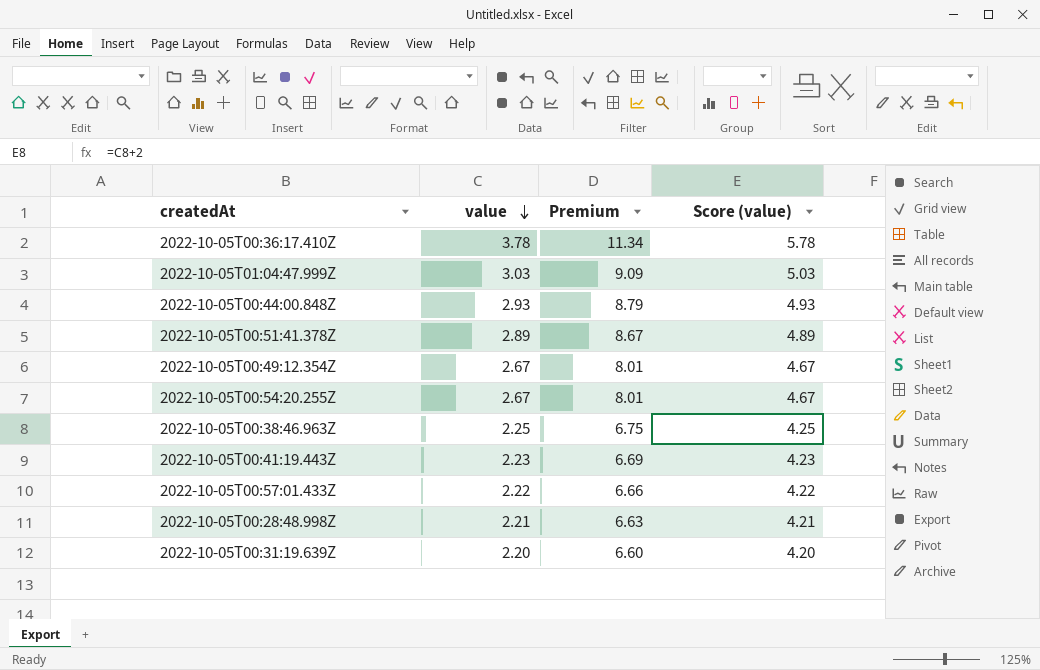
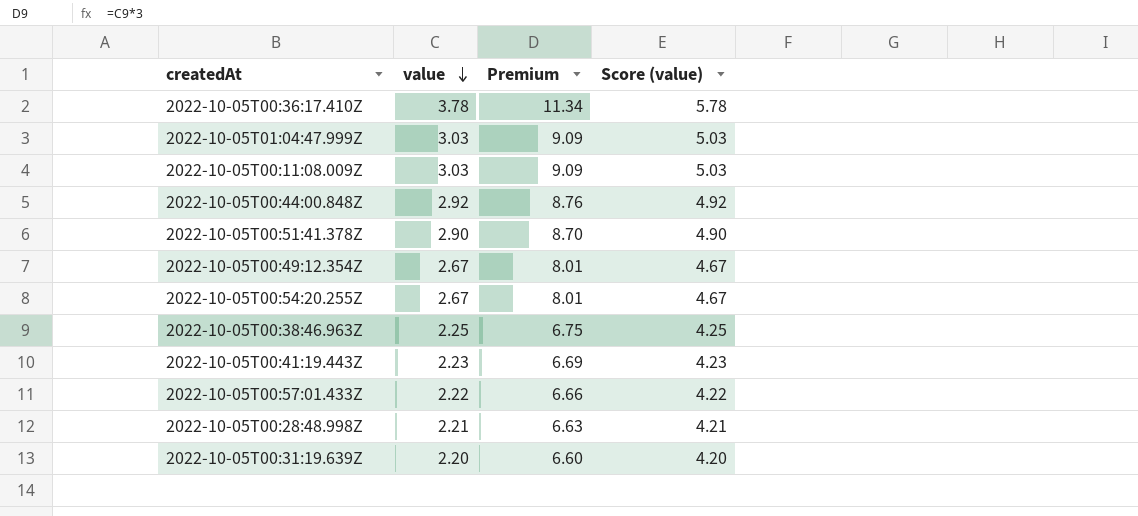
row 2022-10-05T00:11:08.009Z: none -> 3.03 | 9.09 | 5.03
2022-10-05T00:44:00.848Z | value: 2.93 -> 2.92
2022-10-05T00:44:00.848Z | Premium: 8.79 -> 8.76
2022-10-05T00:44:00.848Z | Score (value): 4.93 -> 4.92
2022-10-05T00:51:41.378Z | value: 2.89 -> 2.90
2022-10-05T00:51:41.378Z | Premium: 8.67 -> 8.70
2022-10-05T00:51:41.378Z | Score (value): 4.89 -> 4.90

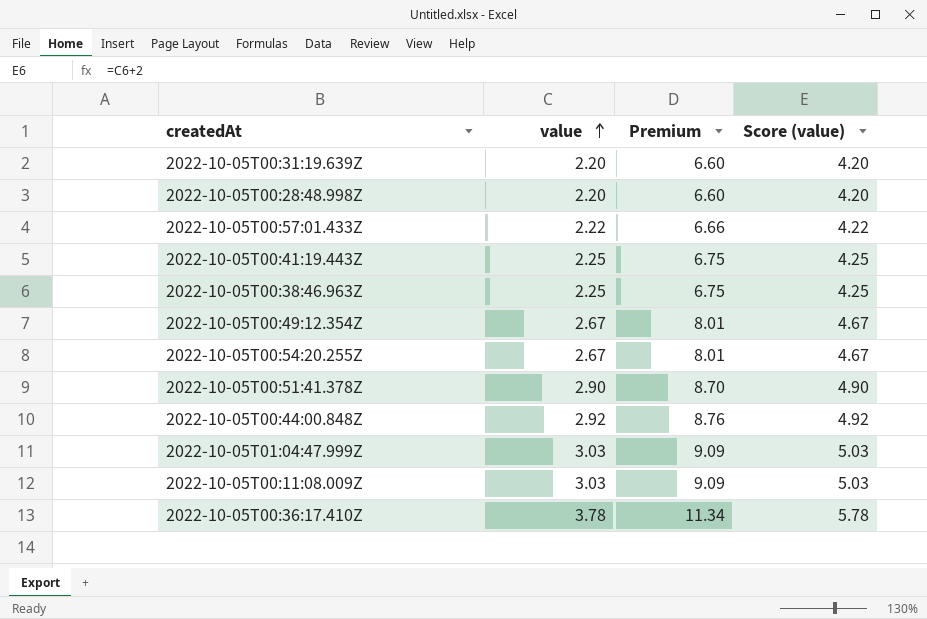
row order: value descending -> value ascending
2022-10-05T00:28:48.998Z | value: 2.21 -> 2.20
2022-10-05T00:28:48.998Z | Premium: 6.63 -> 6.60
2022-10-05T00:28:48.998Z | Score (value): 4.21 -> 4.20
2022-10-05T00:41:19.443Z | value: 2.23 -> 2.25
2022-10-05T00:41:19.443Z | Premium: 6.69 -> 6.75
2022-10-05T00:41:19.443Z | Score (value): 4.23 -> 4.25

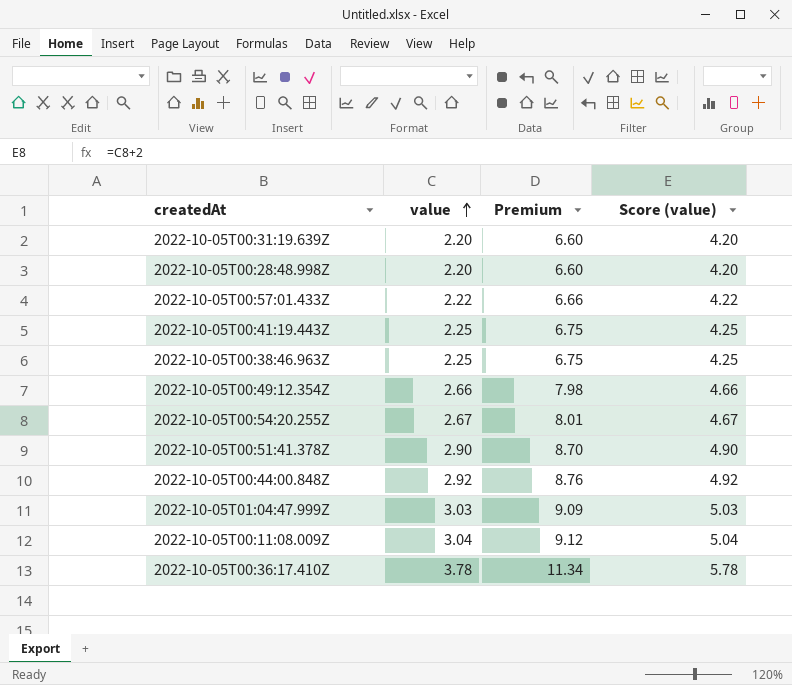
2022-10-05T00:49:12.354Z | value: 2.67 -> 2.66
2022-10-05T00:49:12.354Z | Premium: 8.01 -> 7.98
2022-10-05T00:49:12.354Z | Score (value): 4.67 -> 4.66
2022-10-05T00:11:08.009Z | value: 3.03 -> 3.04
2022-10-05T00:11:08.009Z | Premium: 9.09 -> 9.12
2022-10-05T00:11:08.009Z | Score (value): 5.03 -> 5.04

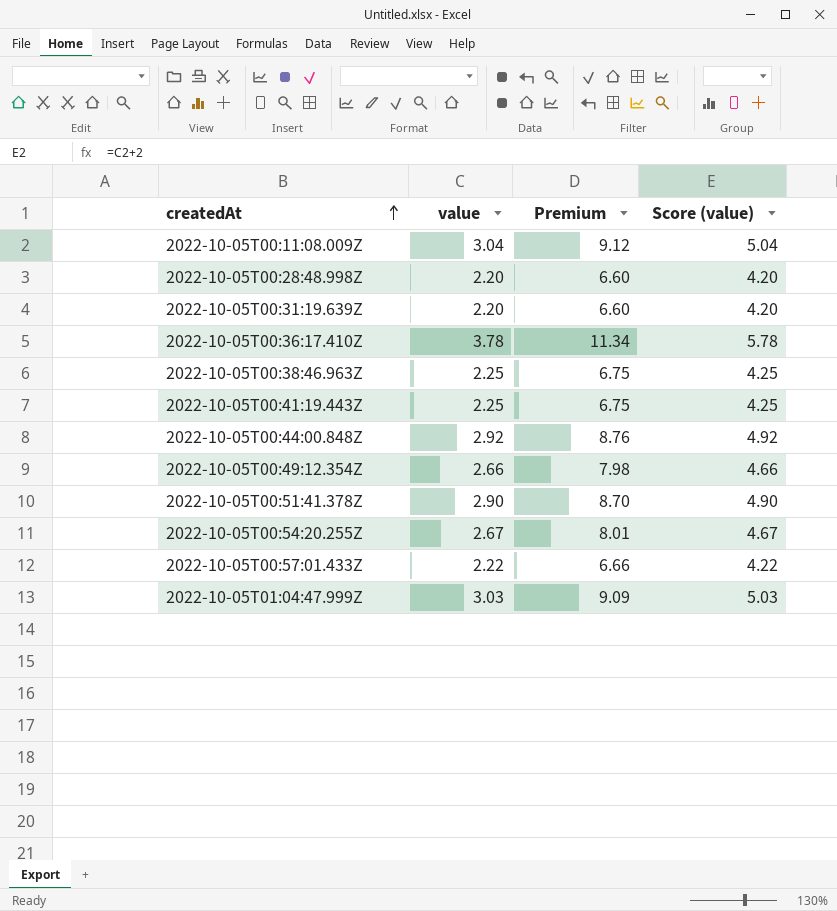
row order: value ascending -> createdAt ascending

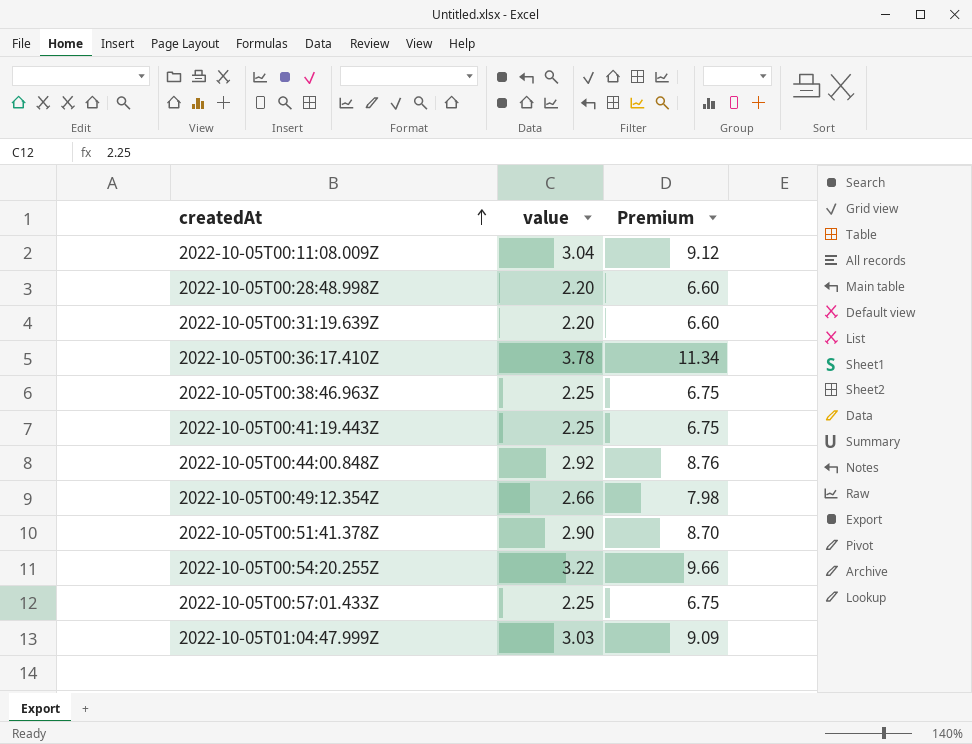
column Score (value) | formula: [value] + 2 -> none
2022-10-05T00:54:20.255Z | value: 2.67 -> 3.22
2022-10-05T00:54:20.255Z | Premium: 8.01 -> 9.66
2022-10-05T00:57:01.433Z | value: 2.22 -> 2.25
2022-10-05T00:57:01.433Z | Premium: 6.66 -> 6.75

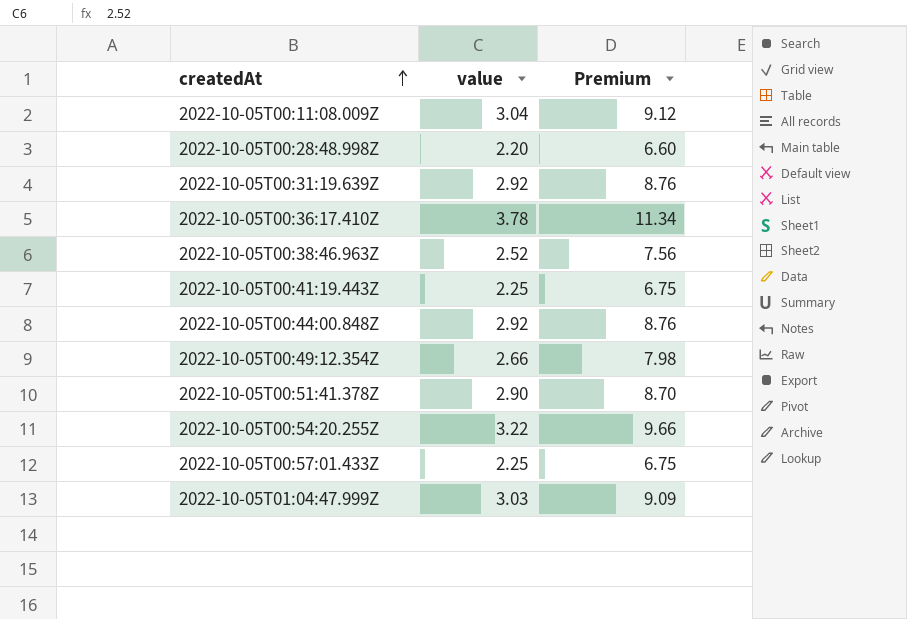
2022-10-05T00:31:19.639Z | value: 2.20 -> 2.92
2022-10-05T00:31:19.639Z | Premium: 6.60 -> 8.76
2022-10-05T00:38:46.963Z | value: 2.25 -> 2.52
2022-10-05T00:38:46.963Z | Premium: 6.75 -> 7.56

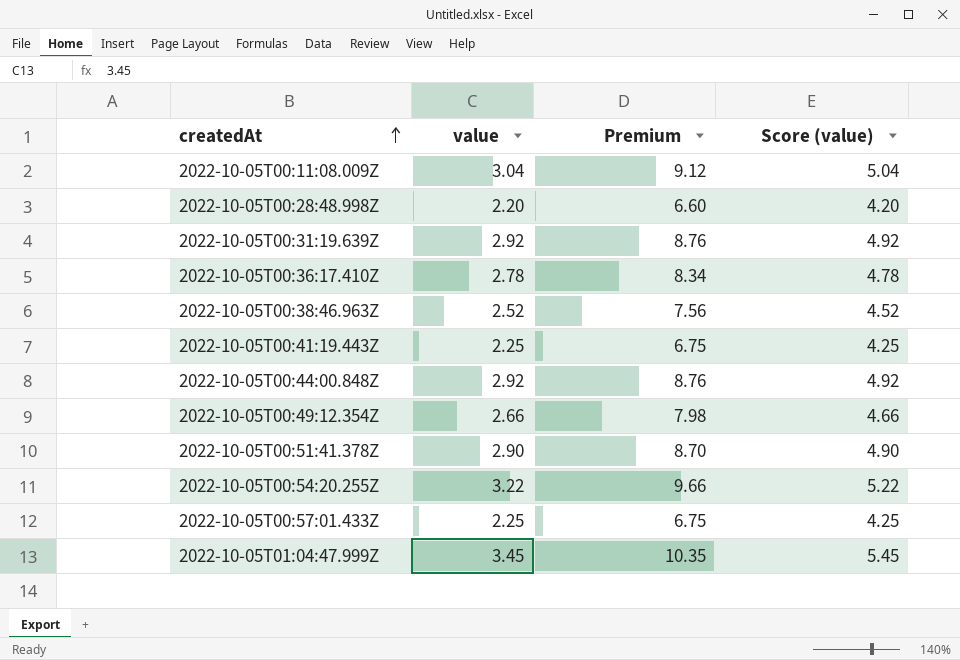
column Score (value) | formula: none -> [value] + 2
2022-10-05T00:36:17.410Z | value: 3.78 -> 2.78
2022-10-05T00:36:17.410Z | Premium: 11.34 -> 8.34
2022-10-05T01:04:47.999Z | value: 3.03 -> 3.45
2022-10-05T01:04:47.999Z | Premium: 9.09 -> 10.35

